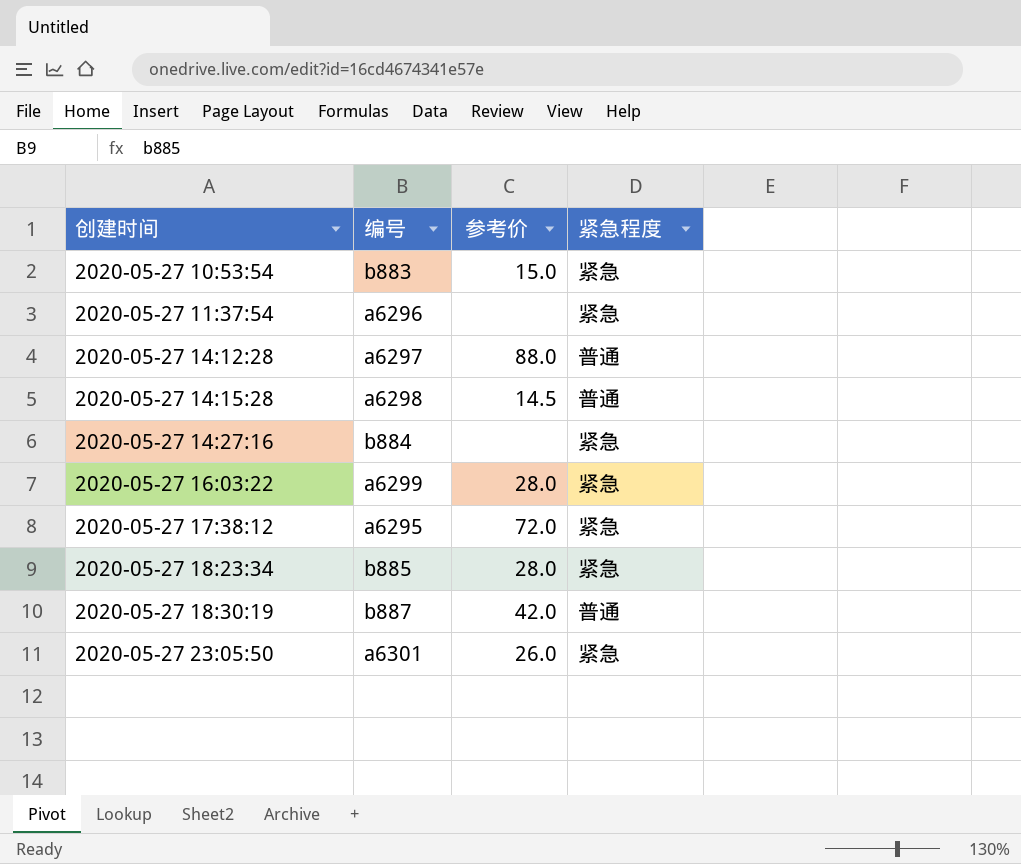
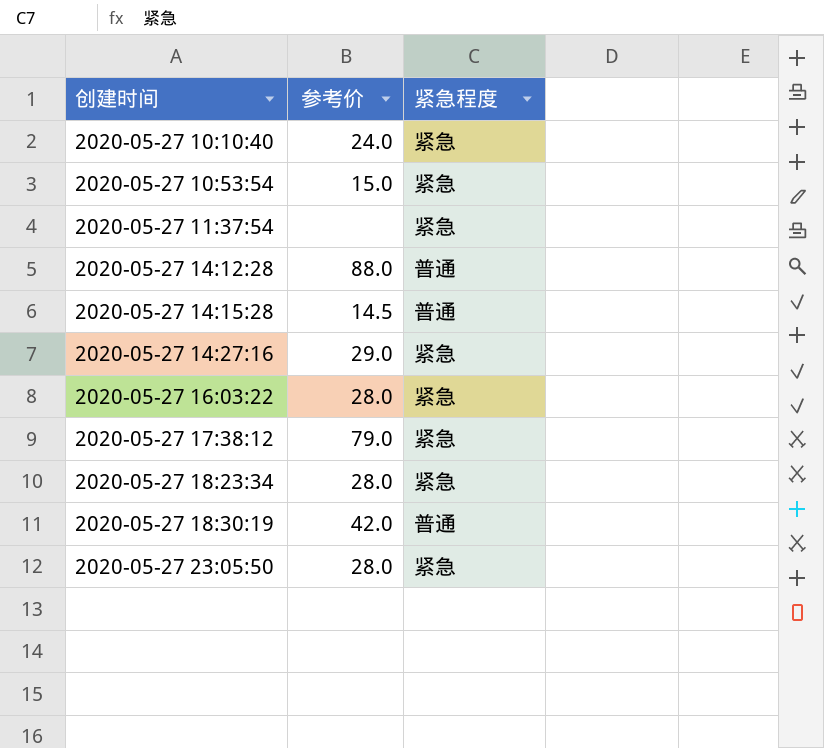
column 编号 | position: 2 -> none
row 2020-05-27 10:10:40: none -> 24.0 | 紧急
2020-05-27 14:27:16 | 参考价: none -> 29.0
2020-05-27 17:38:12 | 参考价: 72.0 -> 79.0
2020-05-27 23:05:50 | 参考价: 26.0 -> 28.0

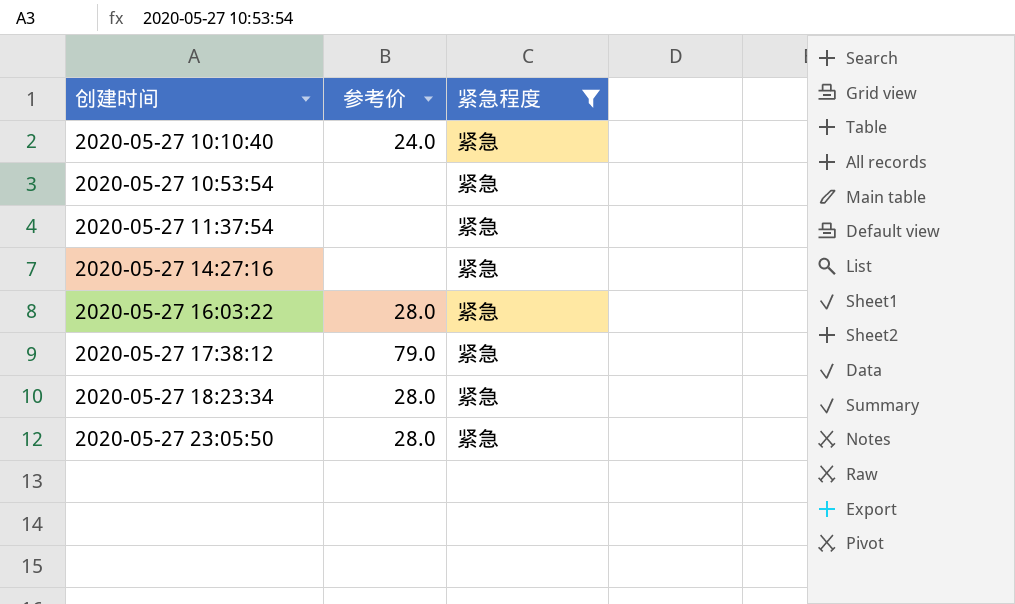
filter: none -> 紧急程度 = 紧急
2020-05-27 10:53:54 | 参考价: 15.0 -> none
2020-05-27 14:27:16 | 参考价: 29.0 -> none

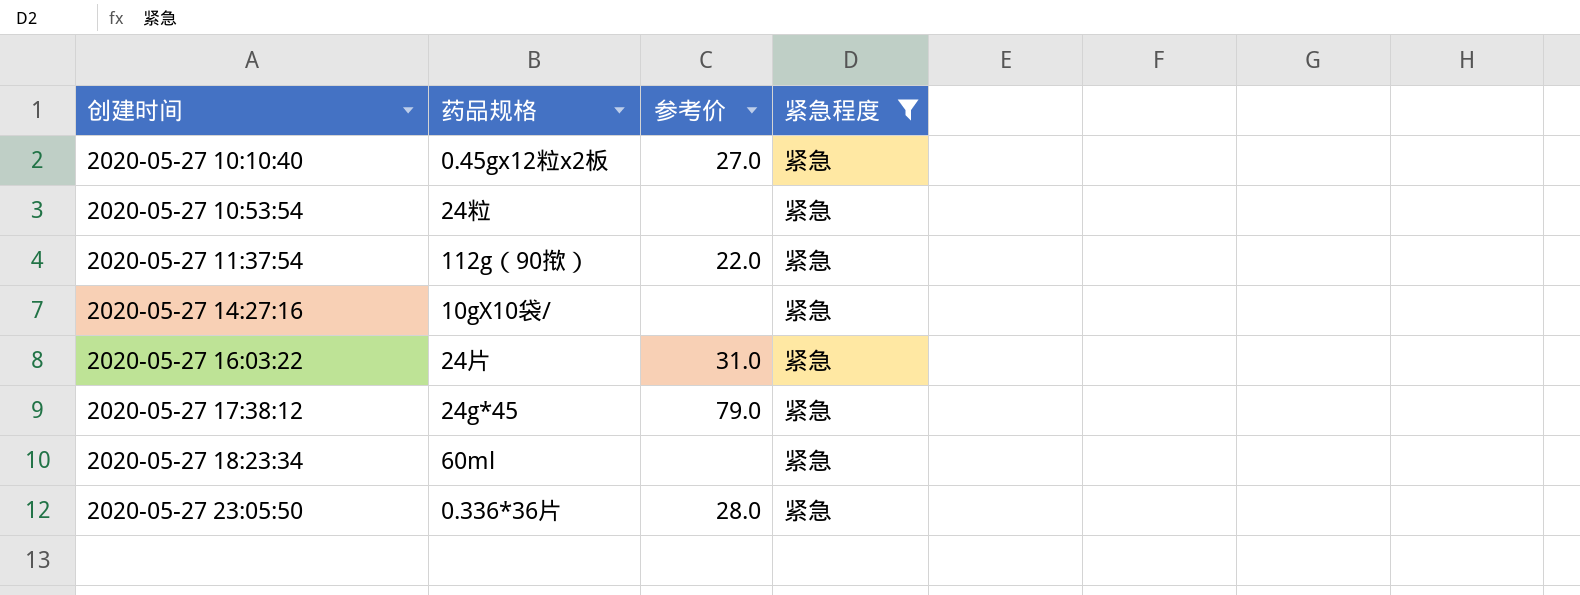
column 药品规格 | position: none -> 2
2020-05-27 10:10:40 | 参考价: 24.0 -> 27.0
2020-05-27 11:37:54 | 参考价: none -> 22.0
2020-05-27 16:03:22 | 参考价: 28.0 -> 31.0
2020-05-27 18:23:34 | 参考价: 28.0 -> none

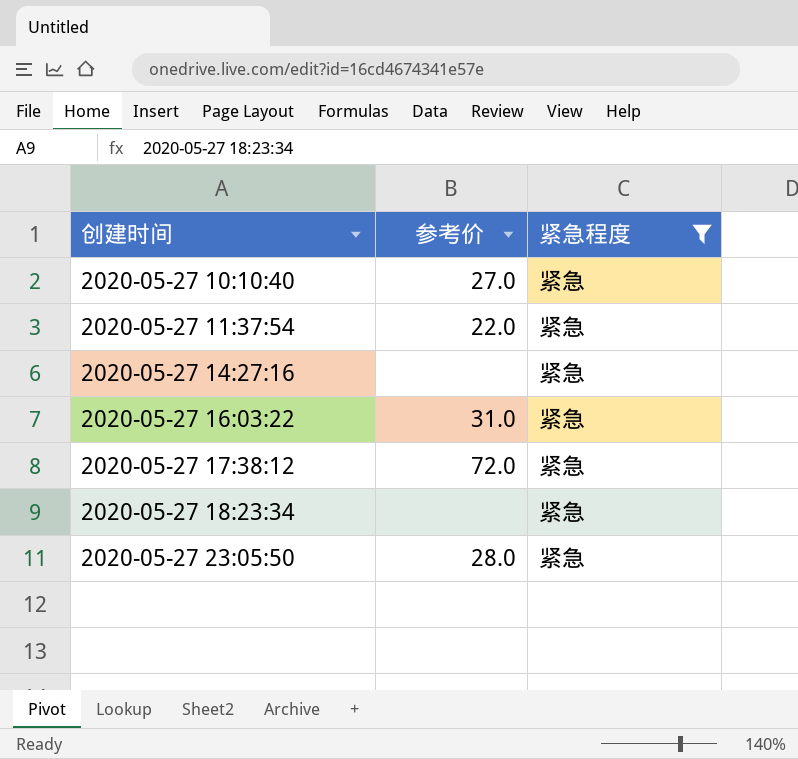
column 药品规格 | position: 2 -> none
row 2020-05-27 10:53:54: 24粒 | none | 紧急 -> none
2020-05-27 17:38:12 | 参考价: 79.0 -> 72.0

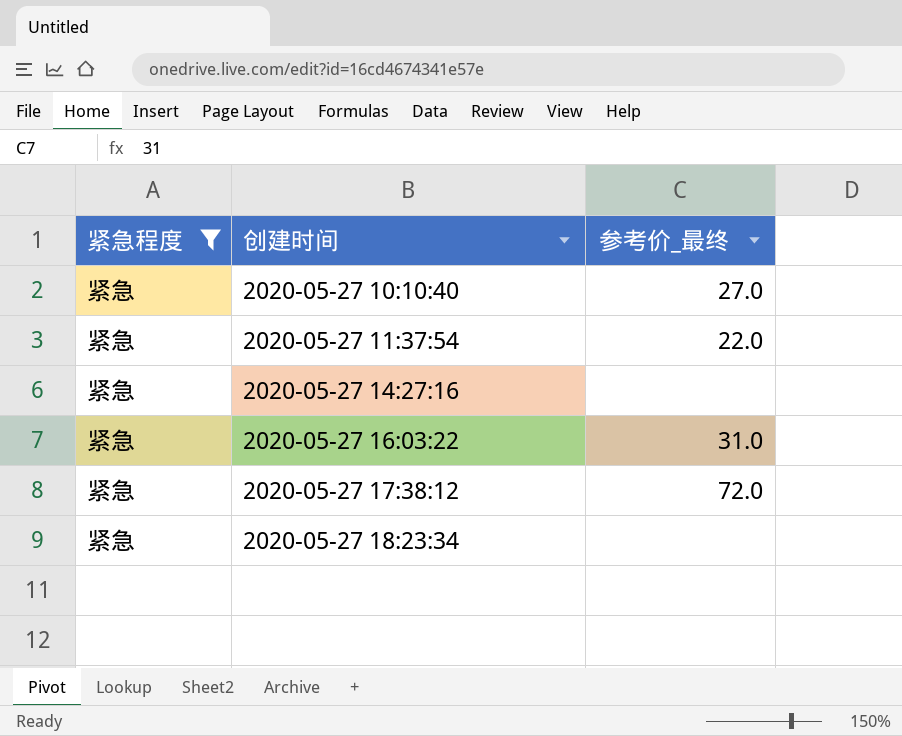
column 紧急程度 | position: 3 -> 1
column name: 参考价 -> 参考价_最终
row 2020-05-27 23:05:50: 28.0 | 紧急 -> none

